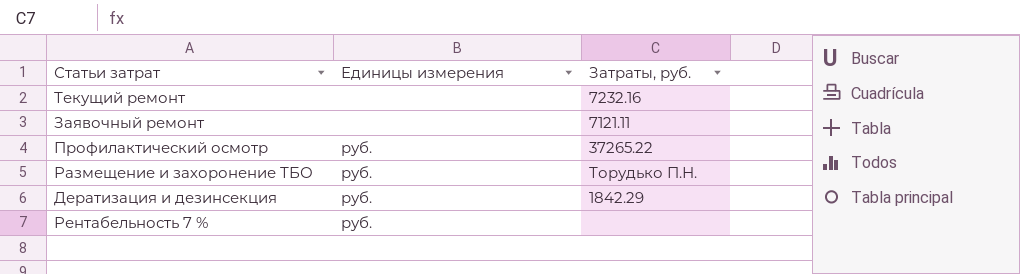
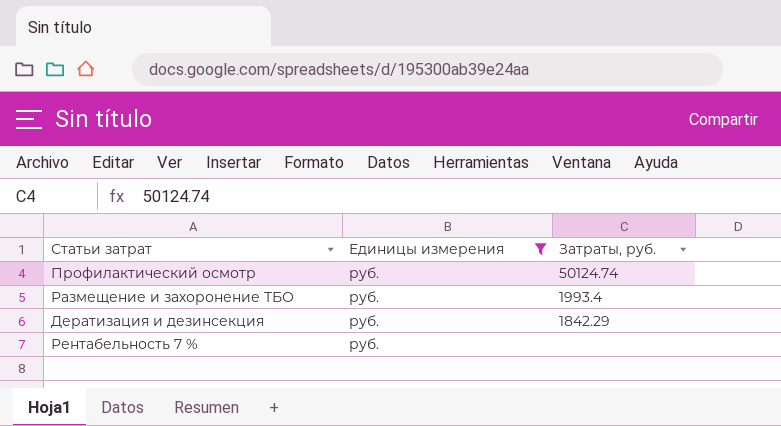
filter: none -> Единицы измерения = руб.
Профилактический осмотр | Затраты, руб.: 37265.22 -> 50124.74
Размещение и захоронение ТБО | Затраты, руб.: Торудько П.Н. -> 1993.4

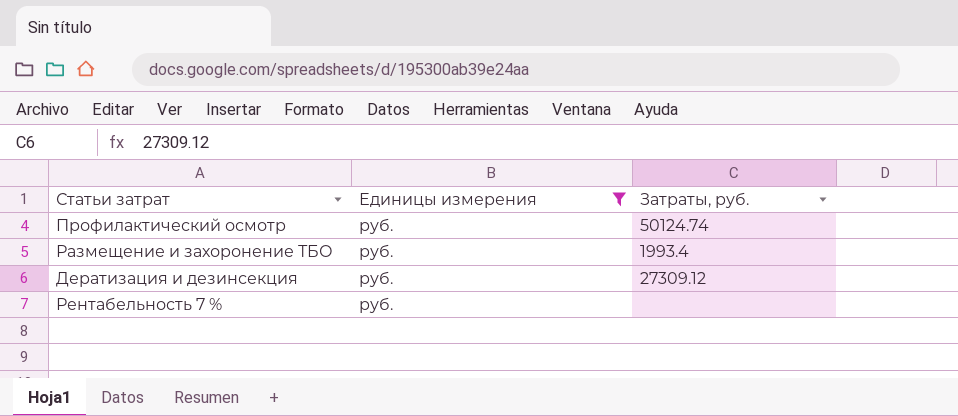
Дератизация и дезинсекция | Затраты, руб.: 1842.29 -> 27309.12

